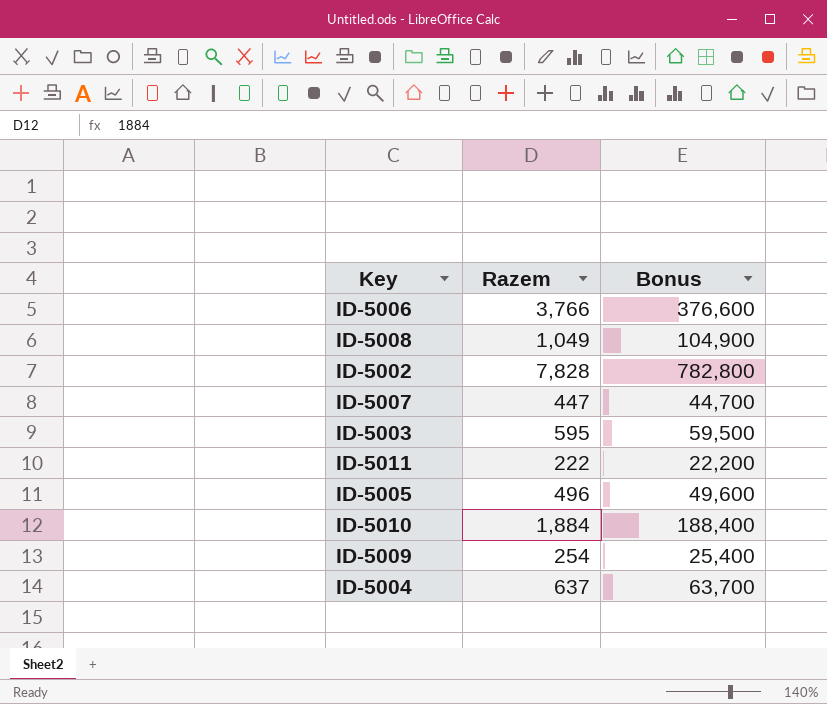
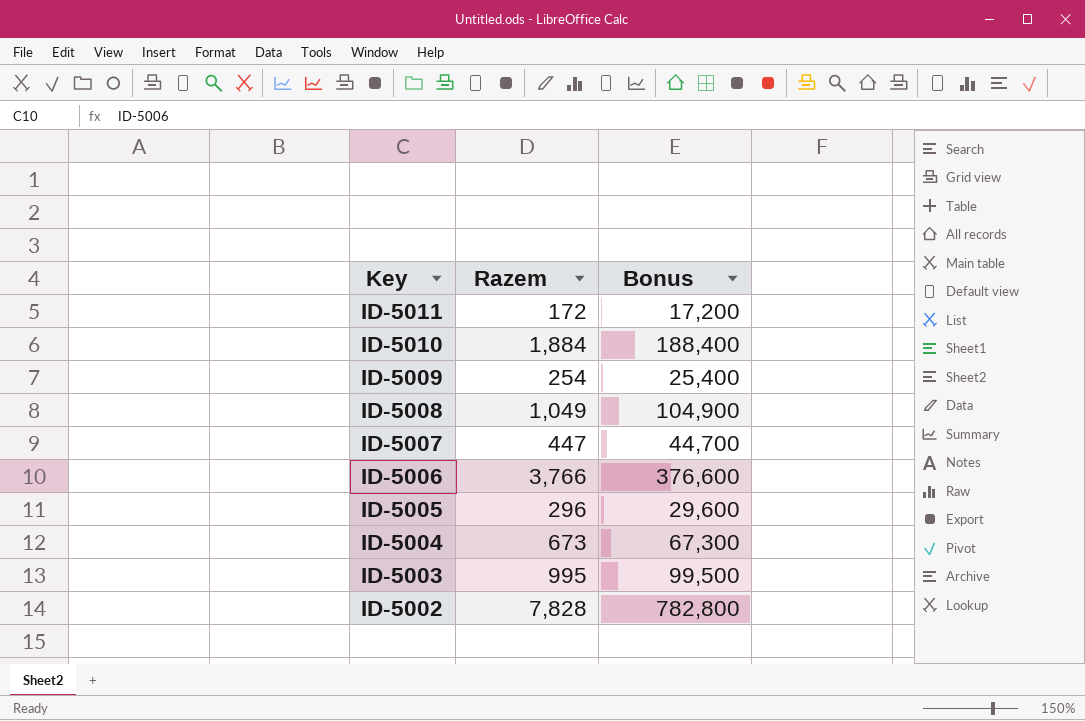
row order: none -> Key descending
ID-5011 | Razem: 222 -> 172
ID-5011 | Bonus: 22,200 -> 17,200
ID-5005 | Razem: 496 -> 296
ID-5005 | Bonus: 49,600 -> 29,600
ID-5004 | Razem: 637 -> 673
ID-5004 | Bonus: 63,700 -> 67,300
ID-5003 | Razem: 595 -> 995
ID-5003 | Bonus: 59,500 -> 99,500

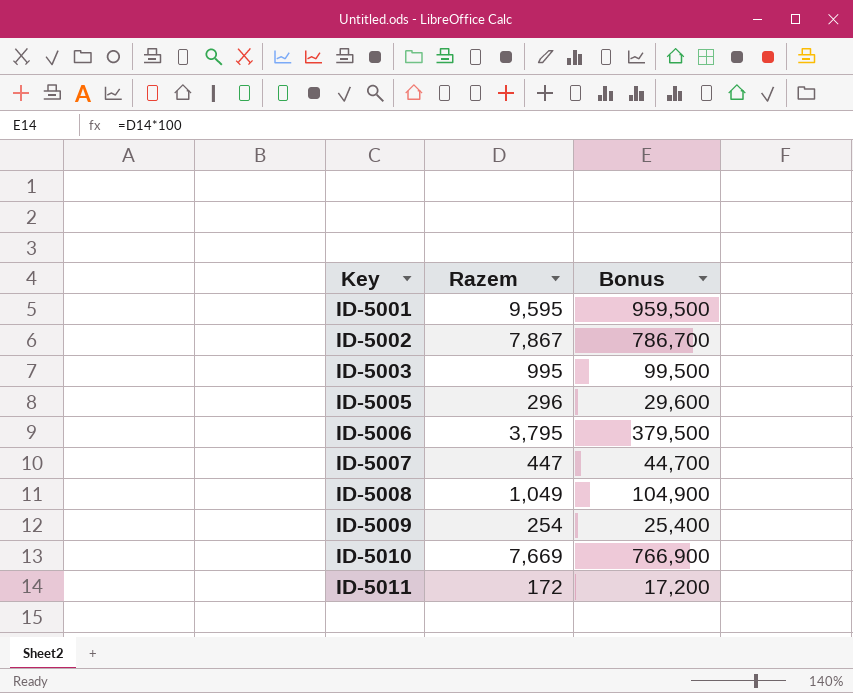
row order: Key descending -> Key ascending
row ID-5004: 673 | 67,300 -> none
row ID-5001: none -> 9,595 | 959,500
ID-5002 | Razem: 7,828 -> 7,867
ID-5002 | Bonus: 782,800 -> 786,700
ID-5006 | Razem: 3,766 -> 3,795
ID-5006 | Bonus: 376,600 -> 379,500
ID-5010 | Razem: 1,884 -> 7,669
ID-5010 | Bonus: 188,400 -> 766,900

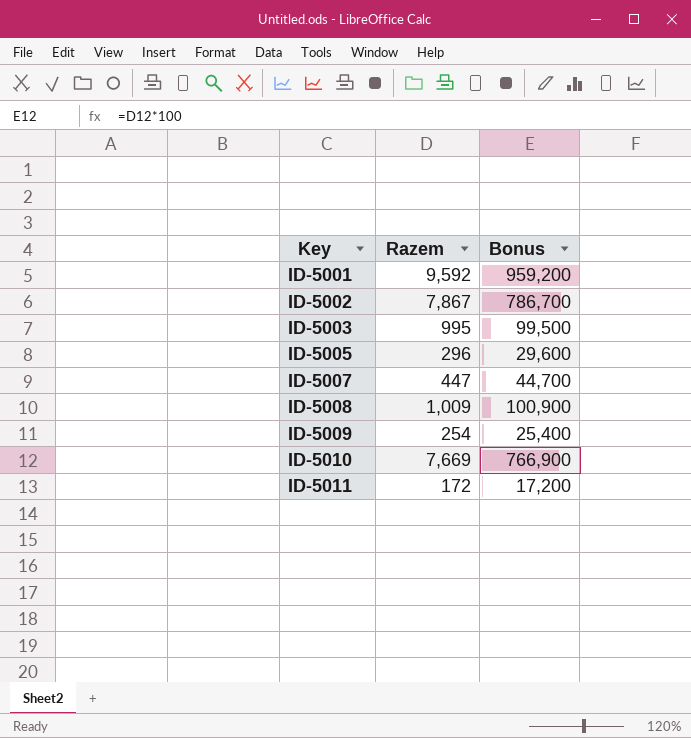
row ID-5006: 3,795 | 379,500 -> none
ID-5001 | Razem: 9,595 -> 9,592
ID-5001 | Bonus: 959,500 -> 959,200
ID-5008 | Razem: 1,049 -> 1,009
ID-5008 | Bonus: 104,900 -> 100,900

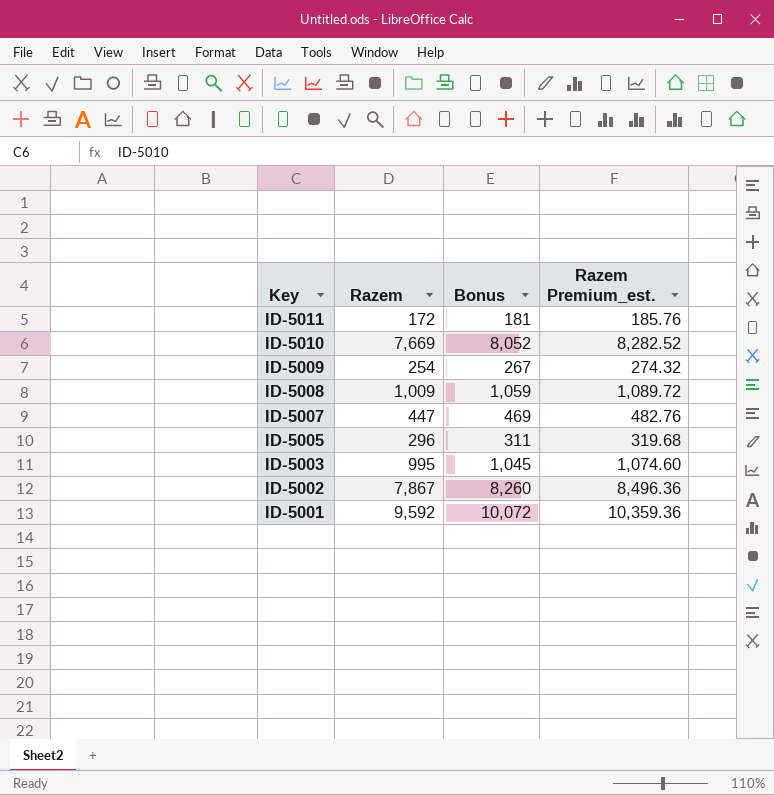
row order: Key ascending -> Key descending
column Bonus | formula: [Razem] * 100 -> [Razem] * 1.05
column Razem Premium_est. | formula: none -> [Razem] * 1.08

